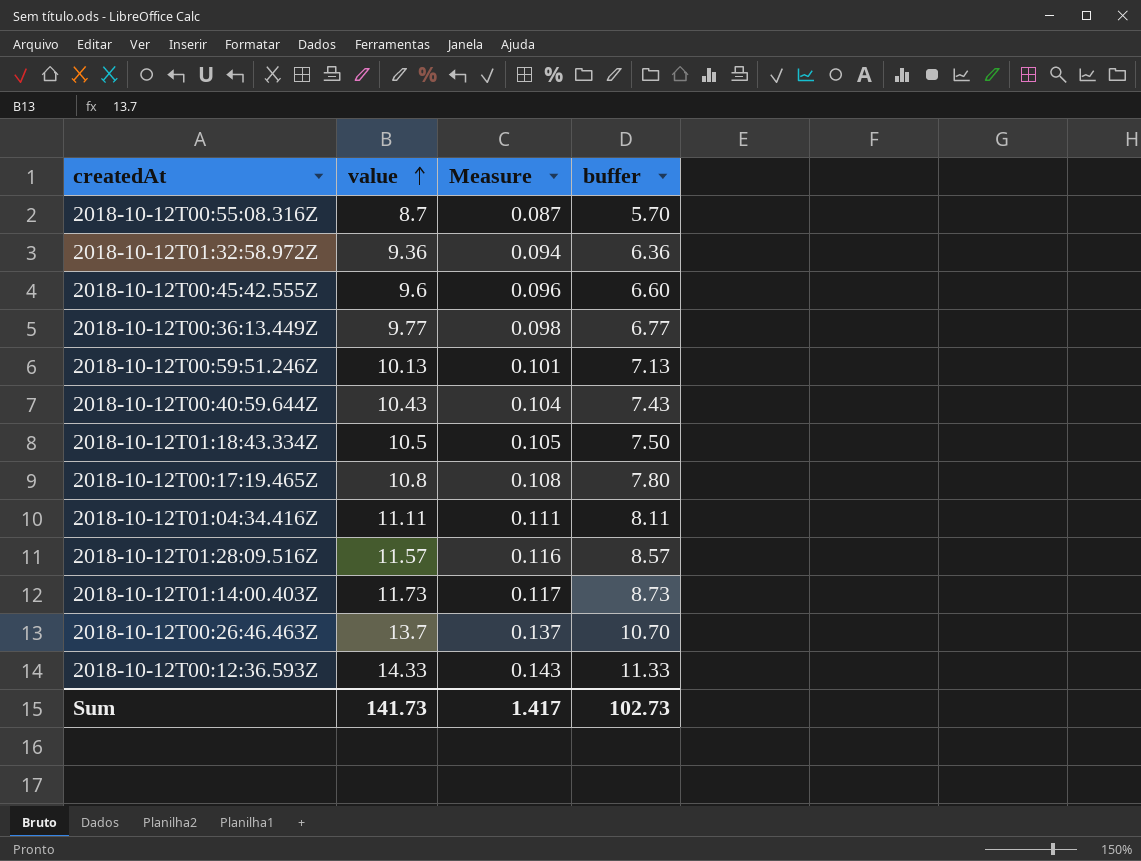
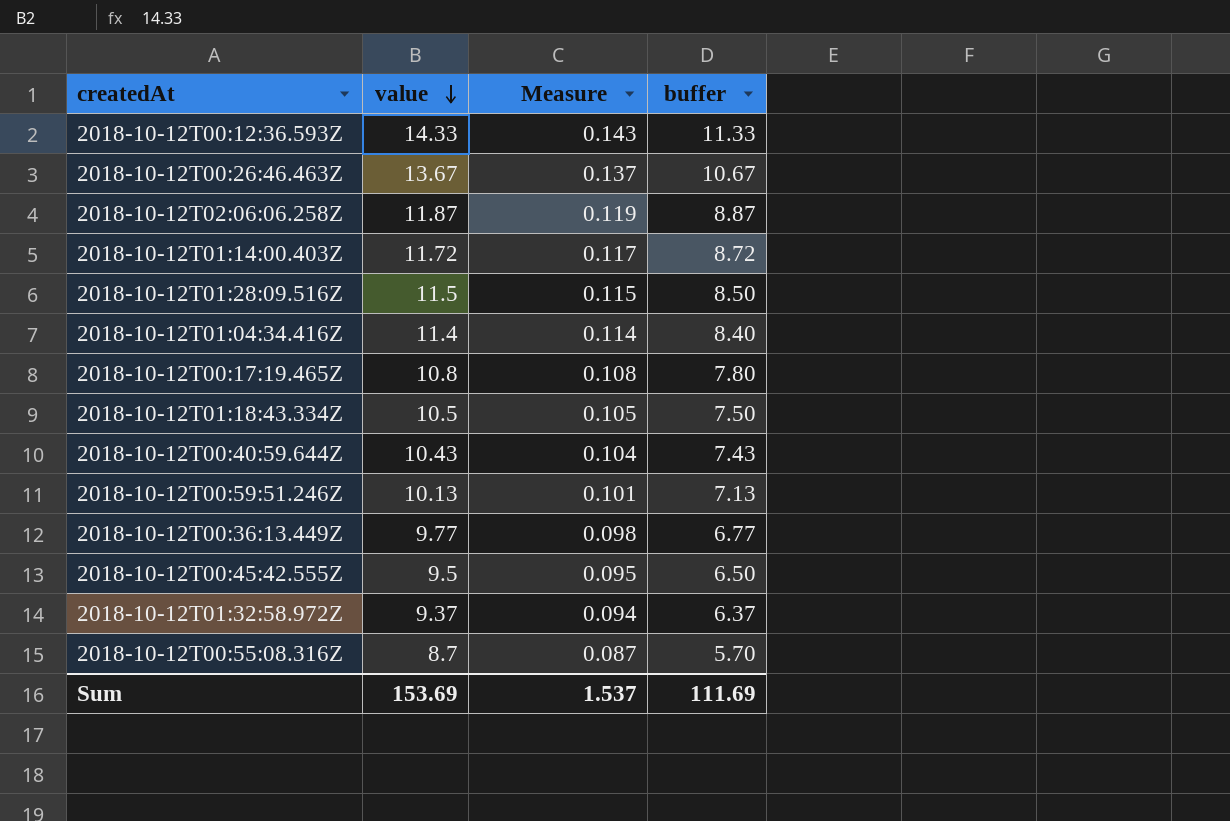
row order: value ascending -> value descending
2018-10-12T00:26:46.463Z | value: 13.7 -> 13.67
2018-10-12T00:26:46.463Z | buffer: 10.70 -> 10.67
row 2018-10-12T02:06:06.258Z: none -> 11.87 | 0.119 | 8.87
2018-10-12T01:14:00.403Z | value: 11.73 -> 11.72
2018-10-12T01:14:00.403Z | buffer: 8.73 -> 8.72
2018-10-12T01:28:09.516Z | value: 11.57 -> 11.5
2018-10-12T01:28:09.516Z | Measure: 0.116 -> 0.115
2018-10-12T01:28:09.516Z | buffer: 8.57 -> 8.50
2018-10-12T01:04:34.416Z | value: 11.11 -> 11.4
2018-10-12T01:04:34.416Z | Measure: 0.111 -> 0.114
2018-10-12T01:04:34.416Z | buffer: 8.11 -> 8.40
2018-10-12T00:45:42.555Z | value: 9.6 -> 9.5
2018-10-12T00:45:42.555Z | Measure: 0.096 -> 0.095
2018-10-12T00:45:42.555Z | buffer: 6.60 -> 6.50
2018-10-12T01:32:58.972Z | value: 9.36 -> 9.37
2018-10-12T01:32:58.972Z | buffer: 6.36 -> 6.37
Sum | value: 141.73 -> 153.69
Sum | Measure: 1.417 -> 1.537
Sum | buffer: 102.73 -> 111.69

